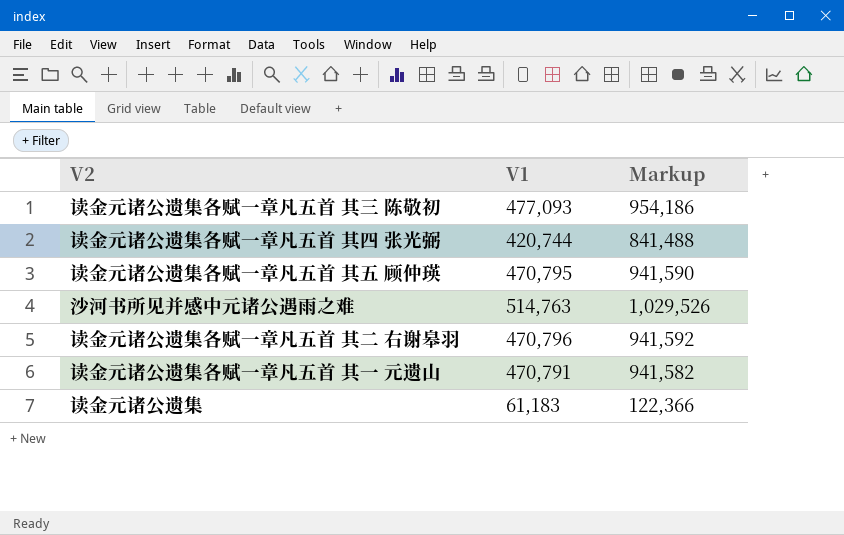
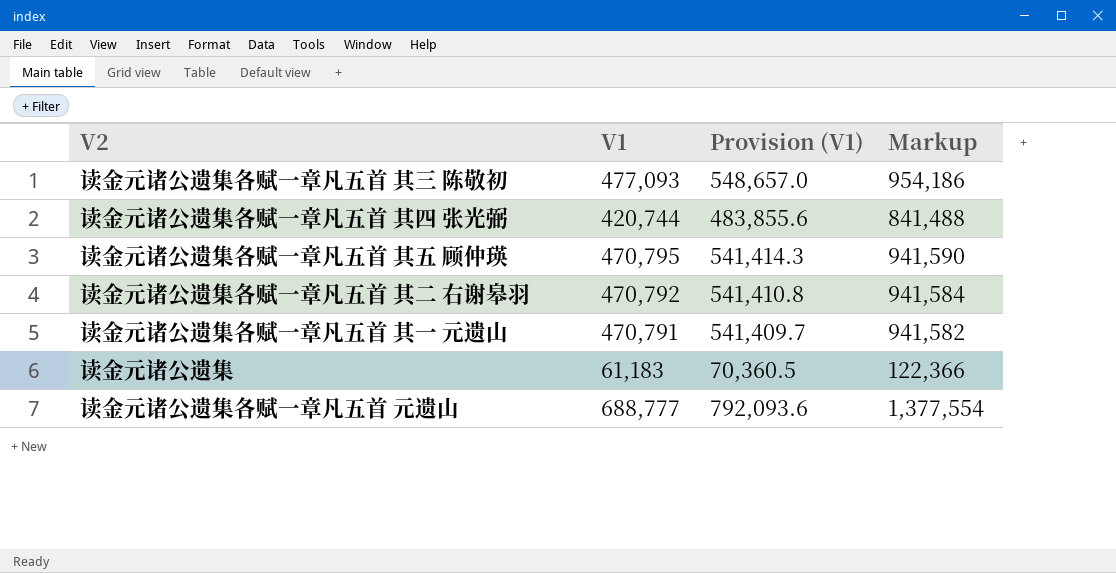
column Provision (V1) | formula: none -> [V1] * 1.15
row 沙河书所见并感中元诸公遇雨之难: 514,763 | 1,029,526 -> none
读金元诸公遗集各赋一章凡五首 其二 右谢皋羽 | V1: 470,796 -> 470,792
读金元诸公遗集各赋一章凡五首 其二 右谢皋羽 | Markup: 941,592 -> 941,584
row 读金元诸公遗集各赋一章凡五首 元遗山: none -> 688,777 | 792,093.6 | 1,377,554

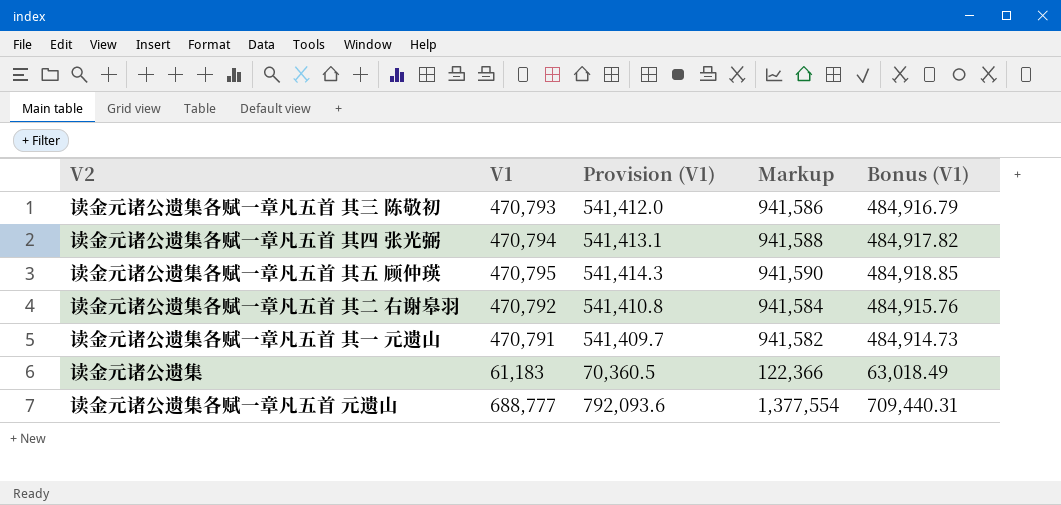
column Bonus (V1) | formula: none -> [V1] * 1.03
读金元诸公遗集各赋一章凡五首 其三 陈敬初 | V1: 477,093 -> 470,793
读金元诸公遗集各赋一章凡五首 其三 陈敬初 | Provision (V1): 548,657.0 -> 541,412.0
读金元诸公遗集各赋一章凡五首 其三 陈敬初 | Markup: 954,186 -> 941,586
读金元诸公遗集各赋一章凡五首 其四 张光弼 | V1: 420,744 -> 470,794
读金元诸公遗集各赋一章凡五首 其四 张光弼 | Provision (V1): 483,855.6 -> 541,413.1
读金元诸公遗集各赋一章凡五首 其四 张光弼 | Markup: 841,488 -> 941,588

